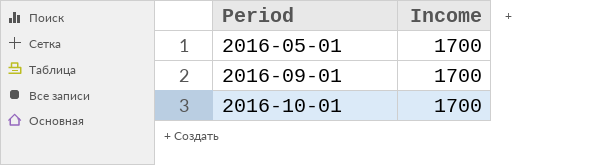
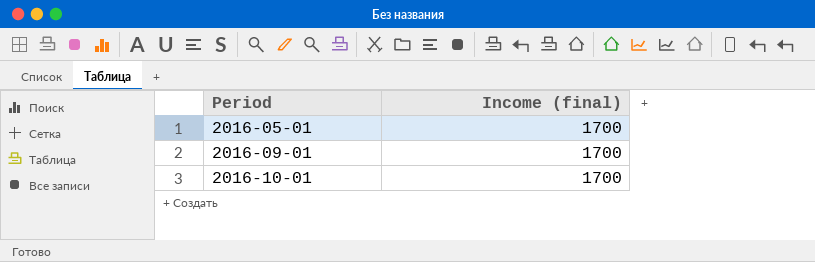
column name: Income -> Income (final)

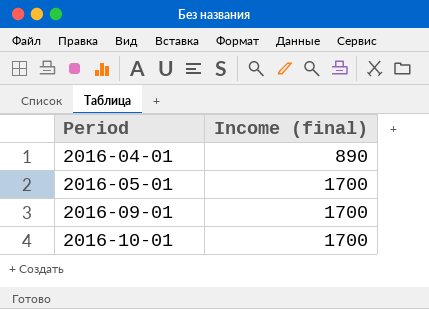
row 2016-04-01: none -> 890

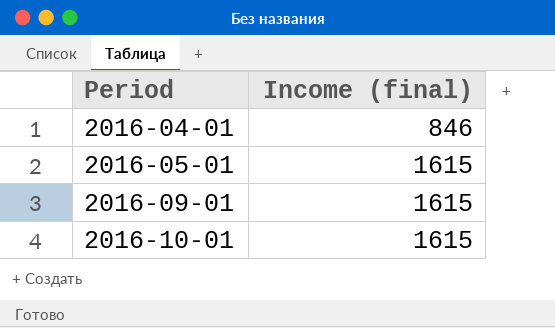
2016-04-01 | Income (final): 890 -> 846
2016-05-01 | Income (final): 1700 -> 1615
2016-09-01 | Income (final): 1700 -> 1615
2016-10-01 | Income (final): 1700 -> 1615

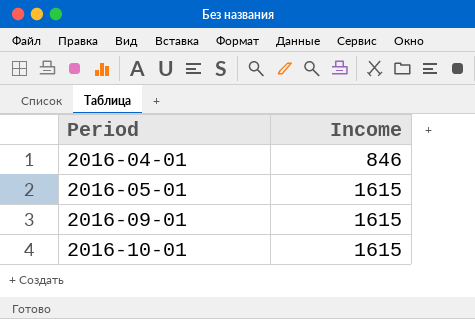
column name: Income (final) -> Income

